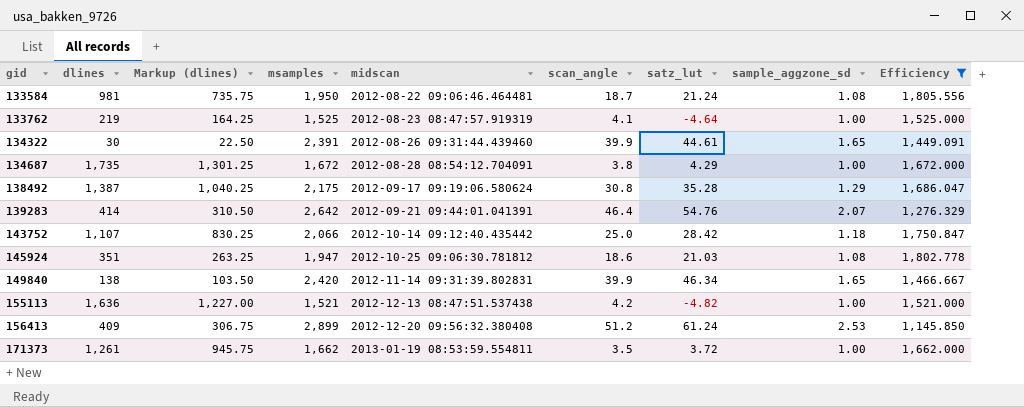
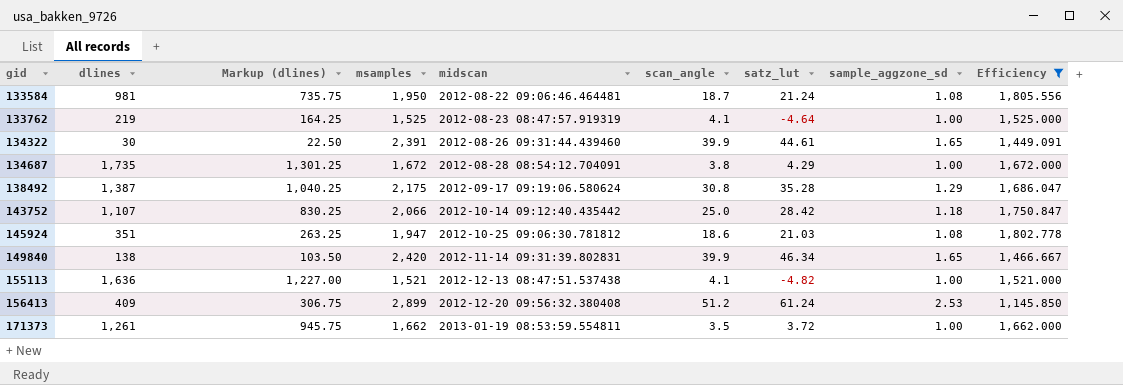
row 139283: 414 | 310.50 | 2,642 | 2012-09-21 09:44:01.041391 | 46.4 | 54.76 | 2.07 | 1,276.329 -> none
155113 | scan_angle: 4.2 -> 4.1

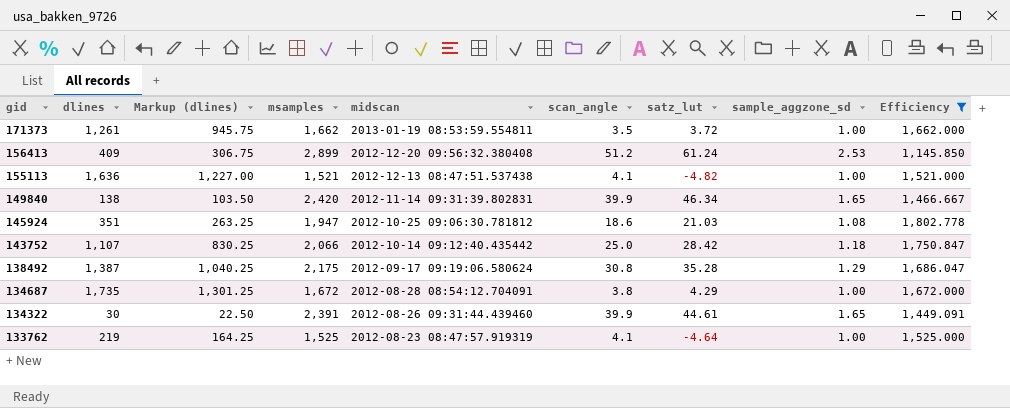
row order: gid ascending -> gid descending
row 133584: 981 | 735.75 | 1,950 | 2012-08-22 09:06:46.464481 | 18.7 | 21.24 | 1.08 | 1,805.556 -> none

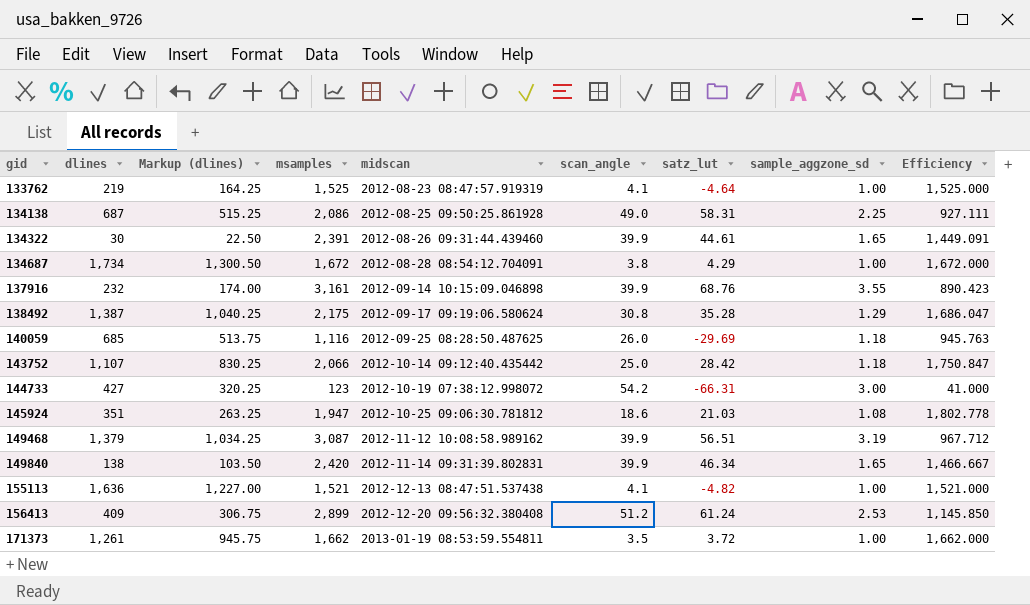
filter: Efficiency >= 1,145.850 -> none
row order: gid descending -> gid ascending
134687 | dlines: 1,735 -> 1,734
134687 | Markup (dlines): 1,301.25 -> 1,300.50

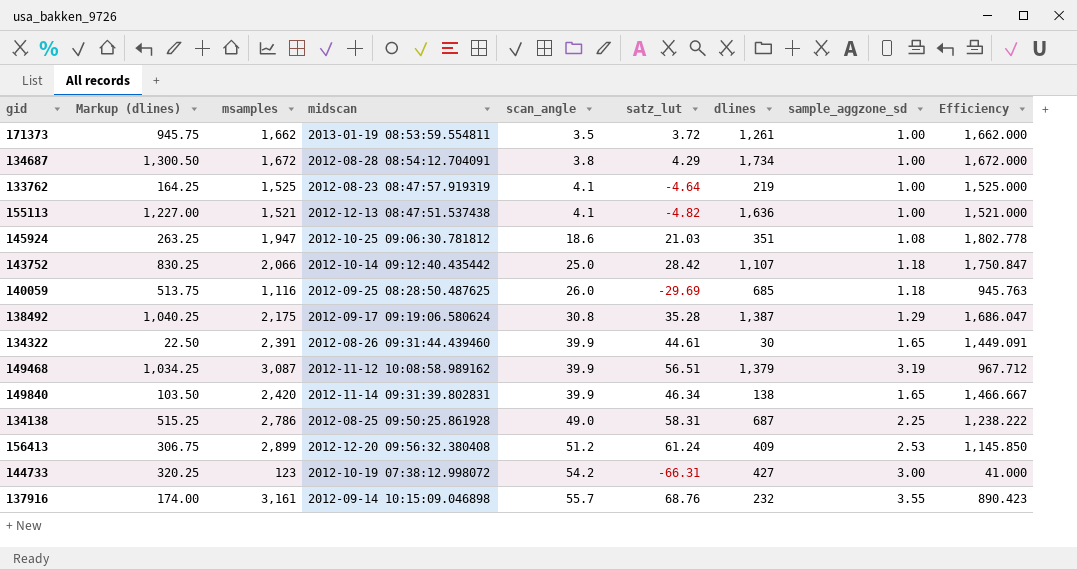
row order: gid ascending -> scan_angle ascending
column dlines | position: 2 -> 7
134138 | msamples: 2,086 -> 2,786
134138 | Efficiency: 927.111 -> 1,238.222
137916 | scan_angle: 39.9 -> 55.7

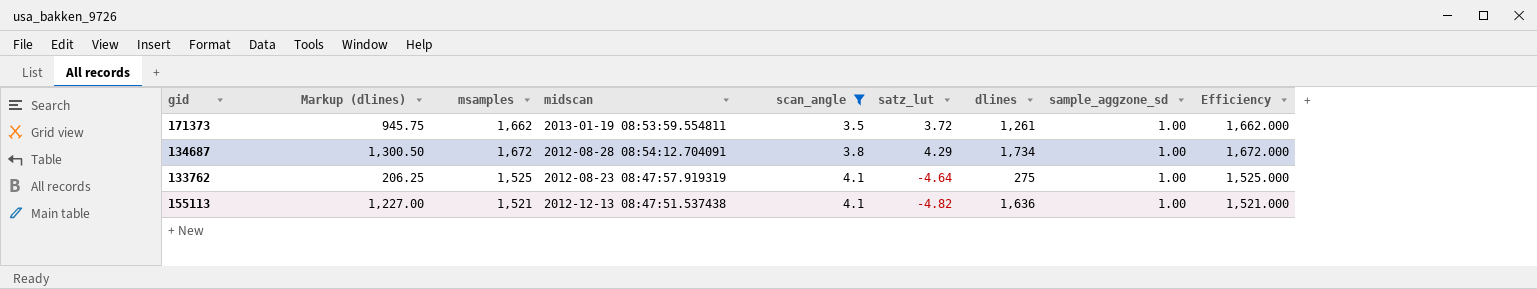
filter: none -> scan_angle <= 4.1
133762 | Markup (dlines): 164.25 -> 206.25
133762 | dlines: 219 -> 275

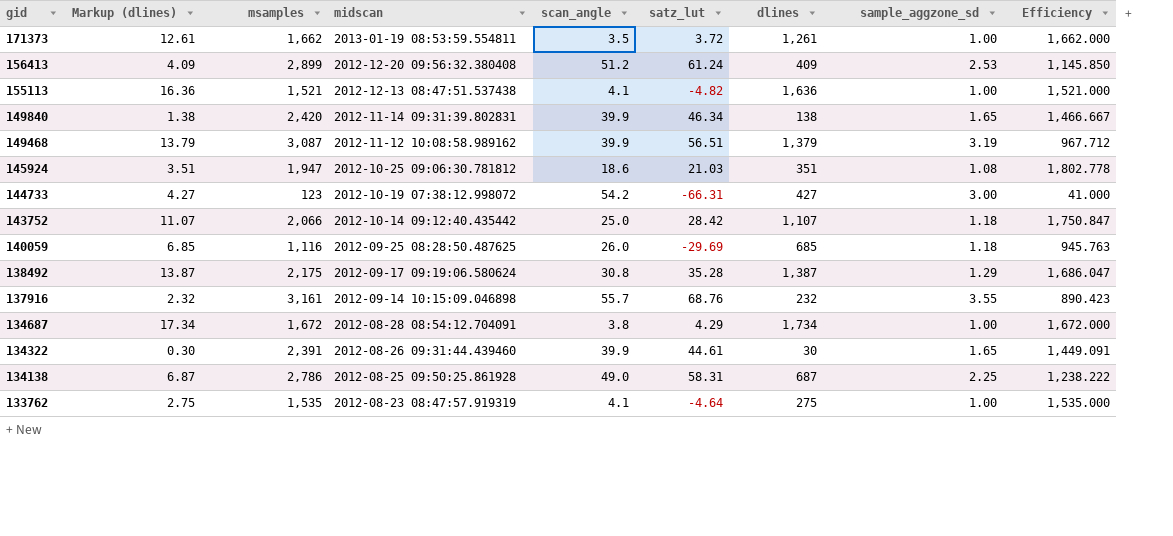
filter: scan_angle <= 4.1 -> none
row order: scan_angle ascending -> gid descending
column Markup (dlines) | formula: [dlines] * 0.75 -> [dlines] * 0.01
133762 | msamples: 1,525 -> 1,535
133762 | Efficiency: 1,525.000 -> 1,535.000

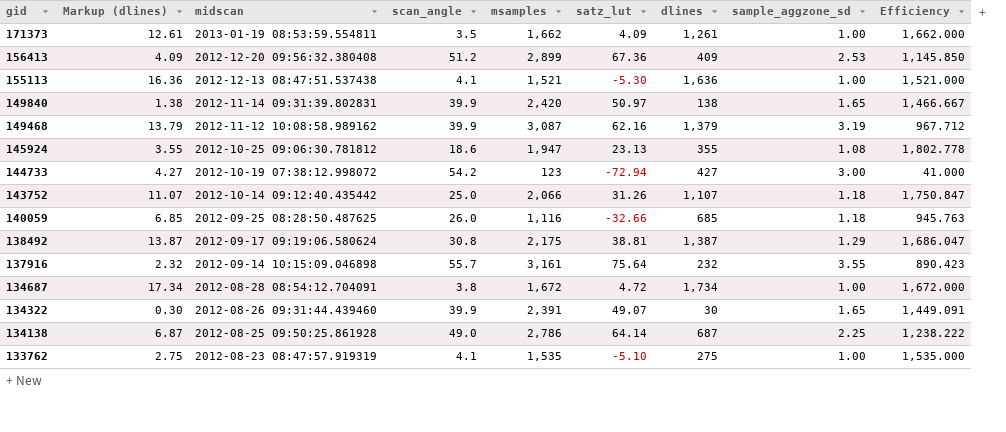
column msamples | position: 3 -> 5
171373 | satz_lut: 3.72 -> 4.09
156413 | satz_lut: 61.24 -> 67.36
155113 | satz_lut: -4.82 -> -5.30
149840 | satz_lut: 46.34 -> 50.97
149468 | satz_lut: 56.51 -> 62.16
145924 | Markup (dlines): 3.51 -> 3.55
145924 | satz_lut: 21.03 -> 23.13
145924 | dlines: 351 -> 355
144733 | satz_lut: -66.31 -> -72.94
143752 | satz_lut: 28.42 -> 31.26
140059 | satz_lut: -29.69 -> -32.66
138492 | satz_lut: 35.28 -> 38.81
137916 | satz_lut: 68.76 -> 75.64
134687 | satz_lut: 4.29 -> 4.72
134322 | satz_lut: 44.61 -> 49.07
134138 | satz_lut: 58.31 -> 64.14
133762 | satz_lut: -4.64 -> -5.10

